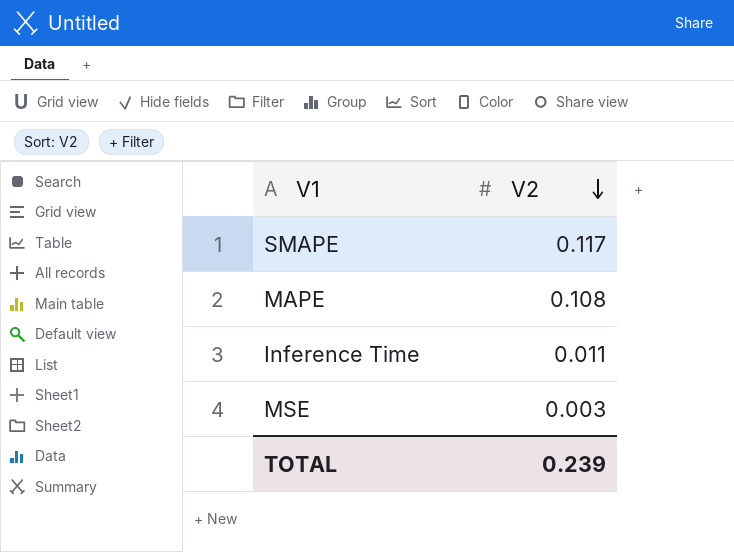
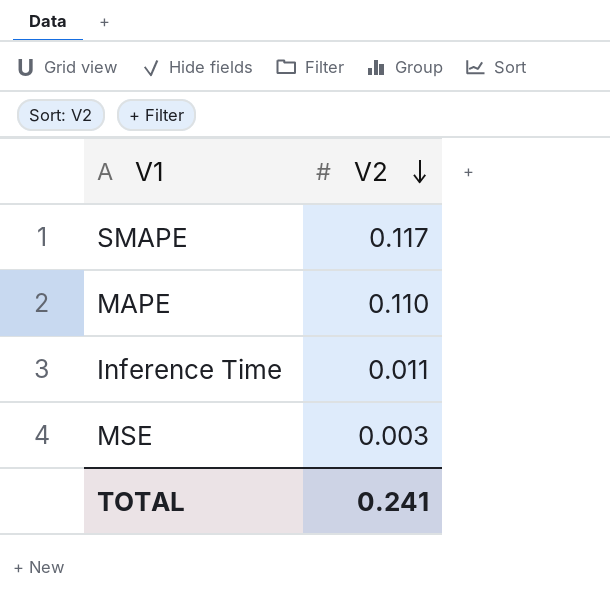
MAPE | V2: 0.108 -> 0.110
TOTAL | V2: 0.239 -> 0.241

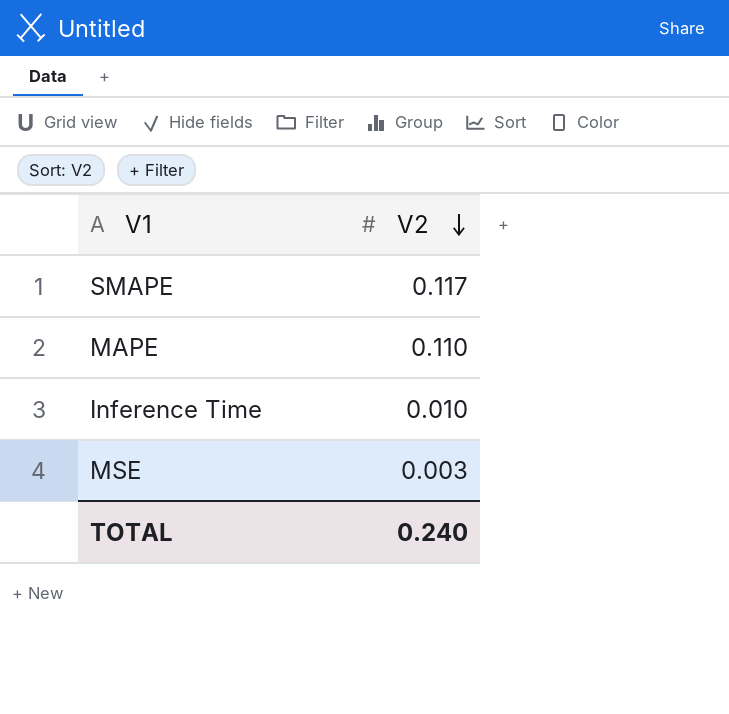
Inference Time | V2: 0.011 -> 0.010
TOTAL | V2: 0.241 -> 0.240

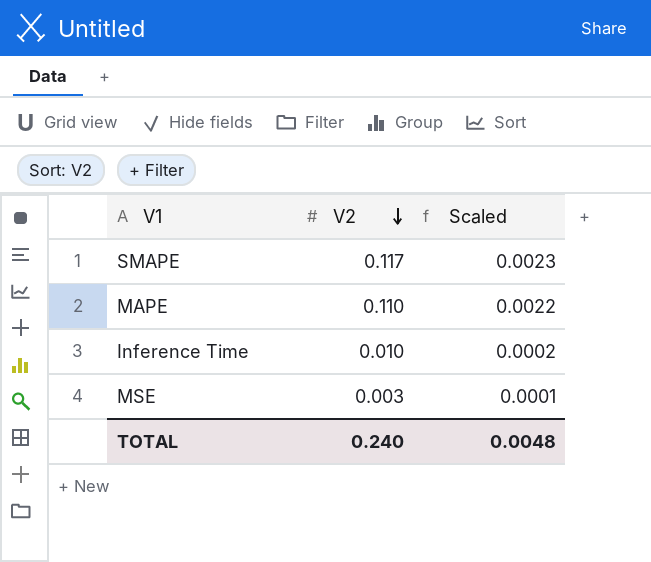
column Scaled | formula: none -> [V2] * 0.02

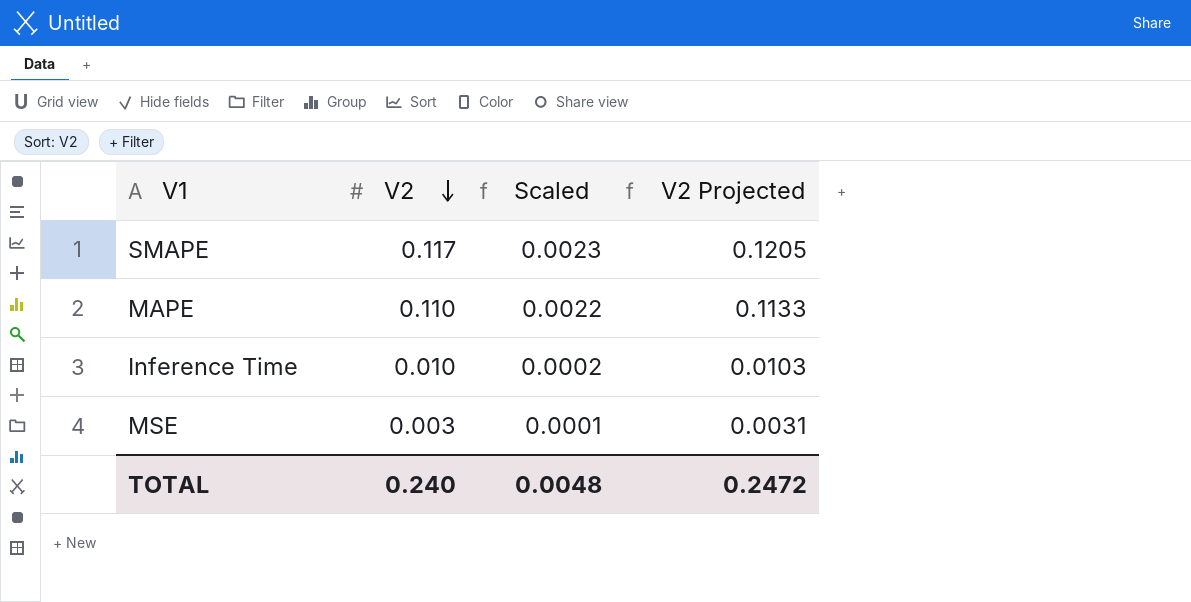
column V2 Projected | formula: none -> [V2] * 1.03

